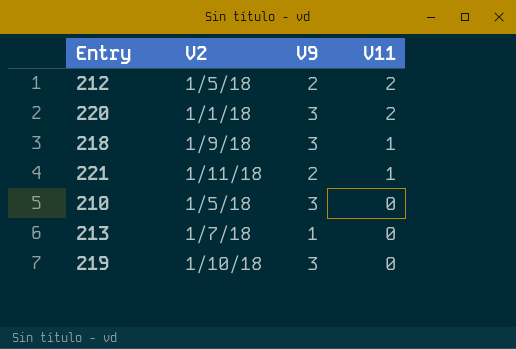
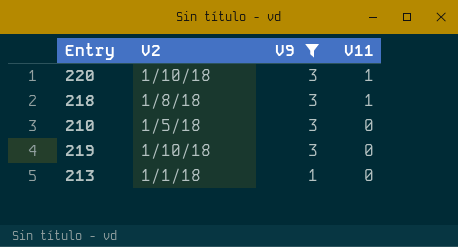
filter: none -> V9 != 2
row order: V11 descending -> V9 descending
220 | V2: 1/1/18 -> 1/10/18
220 | V11: 2 -> 1
218 | V2: 1/9/18 -> 1/8/18
213 | V2: 1/7/18 -> 1/1/18

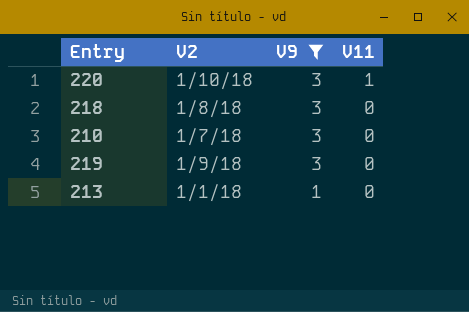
218 | V11: 1 -> 0
210 | V2: 1/5/18 -> 1/7/18
219 | V2: 1/10/18 -> 1/9/18

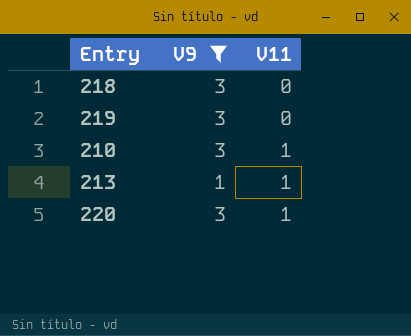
row order: V9 descending -> V11 ascending
column V2 | position: 2 -> none
210 | V11: 0 -> 1
213 | V11: 0 -> 1

